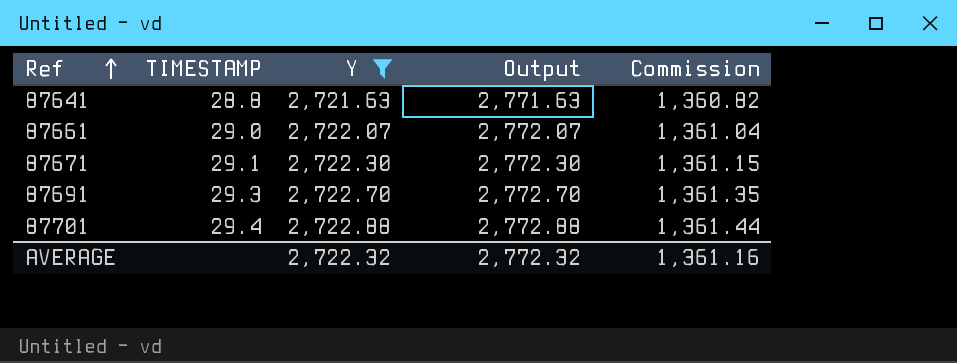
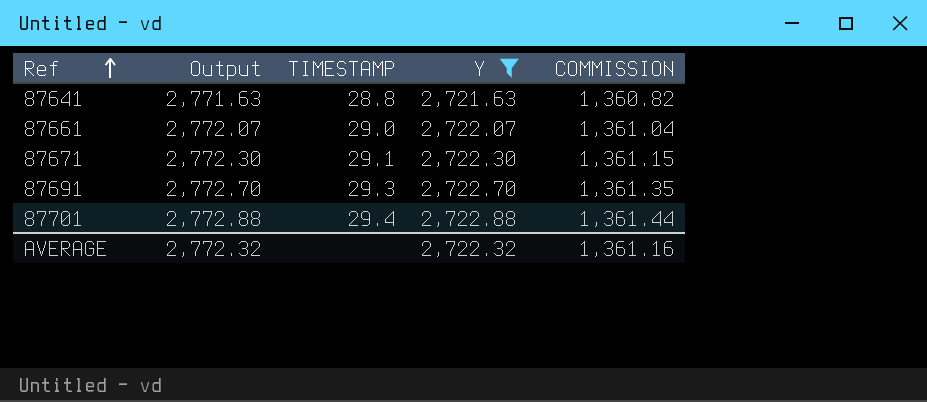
column Output | position: 4 -> 2
column name: Commission -> COMMISSION

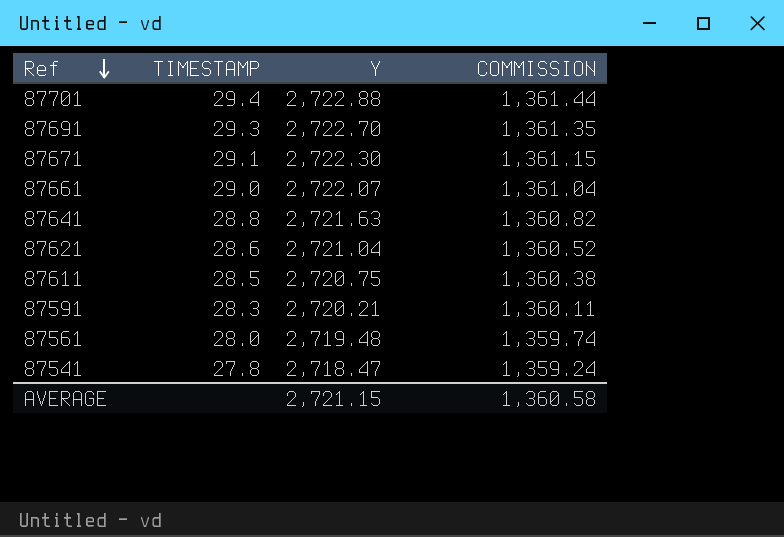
filter: Y >= 2,721.63 -> none
row order: Ref ascending -> Ref descending
column Output | formula: [Y] + 50 -> none
AVERAGE | Y: 2,722.32 -> 2,721.15
AVERAGE | COMMISSION: 1,361.16 -> 1,360.58

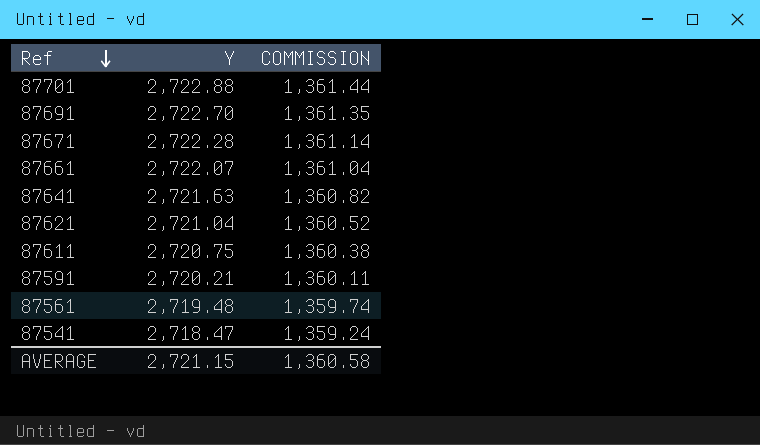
column TIMESTAMP | position: 2 -> none
87671 | Y: 2,722.30 -> 2,722.28
87671 | COMMISSION: 1,361.15 -> 1,361.14

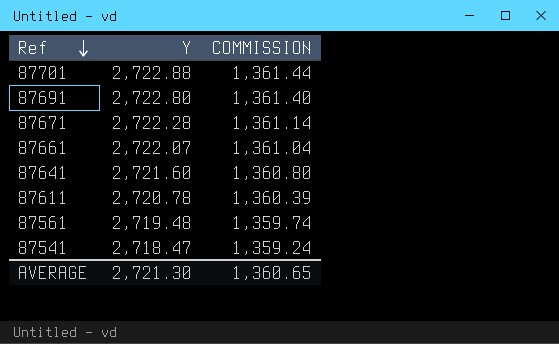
row 87621: 2,721.04 | 1,360.52 -> none
row 87591: 2,720.21 | 1,360.11 -> none
87691 | Y: 2,722.70 -> 2,722.80
87691 | COMMISSION: 1,361.35 -> 1,361.40
87641 | Y: 2,721.63 -> 2,721.60
87641 | COMMISSION: 1,360.82 -> 1,360.80
87611 | Y: 2,720.75 -> 2,720.78
87611 | COMMISSION: 1,360.38 -> 1,360.39
AVERAGE | Y: 2,721.15 -> 2,721.30
AVERAGE | COMMISSION: 1,360.58 -> 1,360.65

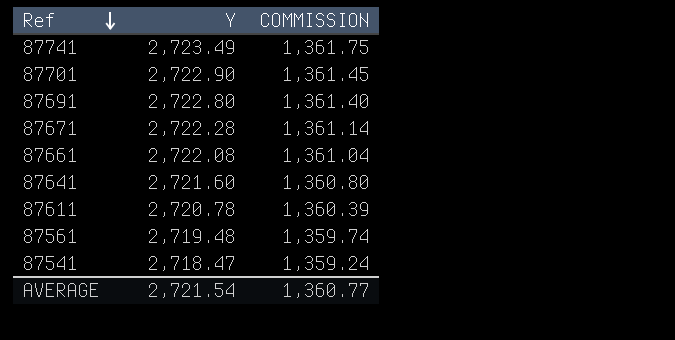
row 87741: none -> 2,723.49 | 1,361.75
87701 | Y: 2,722.88 -> 2,722.90
87701 | COMMISSION: 1,361.44 -> 1,361.45
87661 | Y: 2,722.07 -> 2,722.08
AVERAGE | Y: 2,721.30 -> 2,721.54
AVERAGE | COMMISSION: 1,360.65 -> 1,360.77

